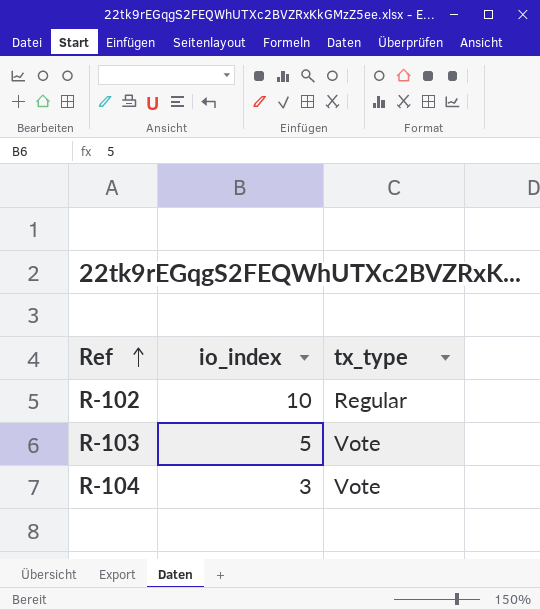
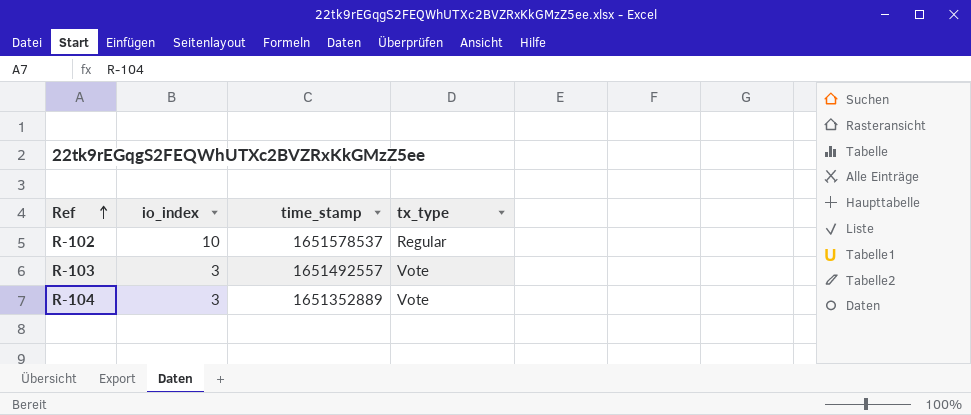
column time_stamp | position: none -> 3
R-103 | io_index: 5 -> 3

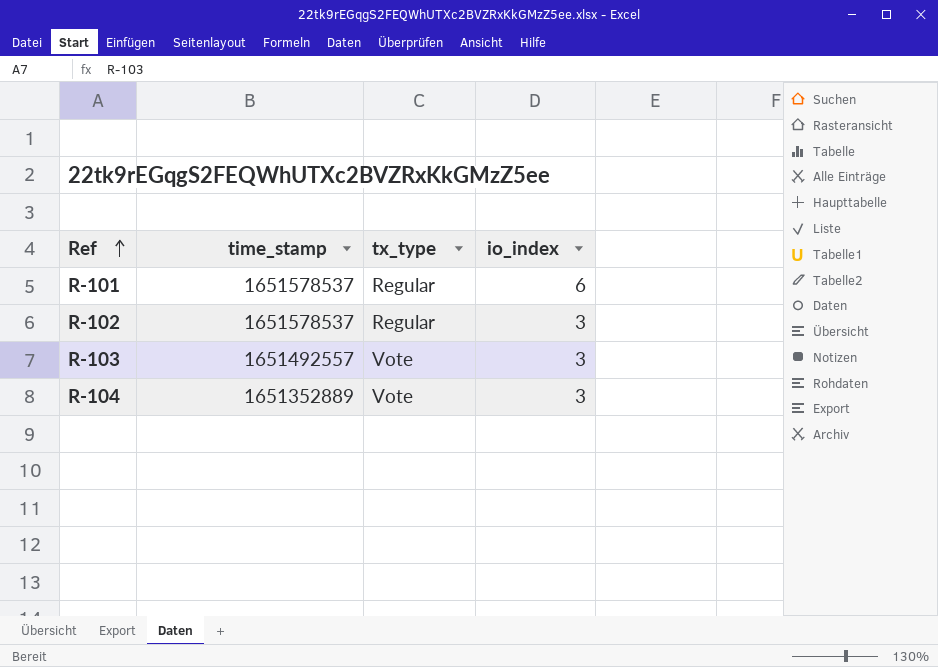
column io_index | position: 2 -> 4
row R-101: none -> 1651578537 | Regular | 6
R-102 | io_index: 10 -> 3

